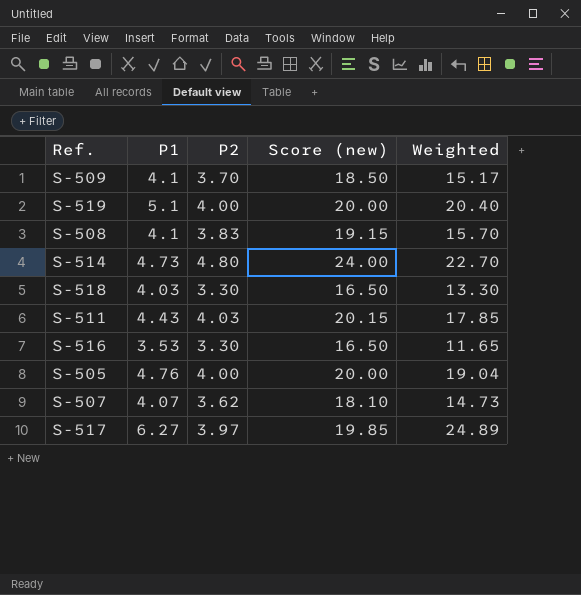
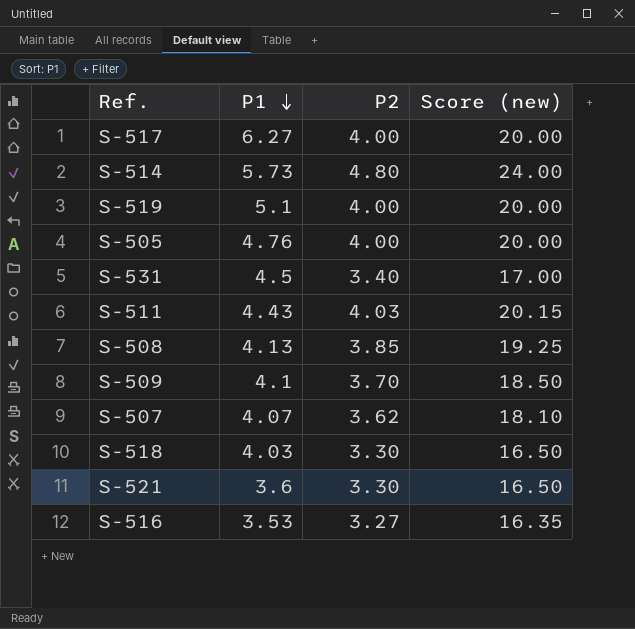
row order: none -> P1 descending
column Weighted | formula: [P1] * [P2] -> none
S-517 | P2: 3.97 -> 4.00
S-517 | Score (new): 19.85 -> 20.00
S-514 | P1: 4.73 -> 5.73
row S-531: none -> 4.5 | 3.40 | 17.00
S-508 | P1: 4.1 -> 4.13
S-508 | P2: 3.83 -> 3.85
S-508 | Score (new): 19.15 -> 19.25
row S-521: none -> 3.6 | 3.30 | 16.50
S-516 | P2: 3.30 -> 3.27
S-516 | Score (new): 16.50 -> 16.35

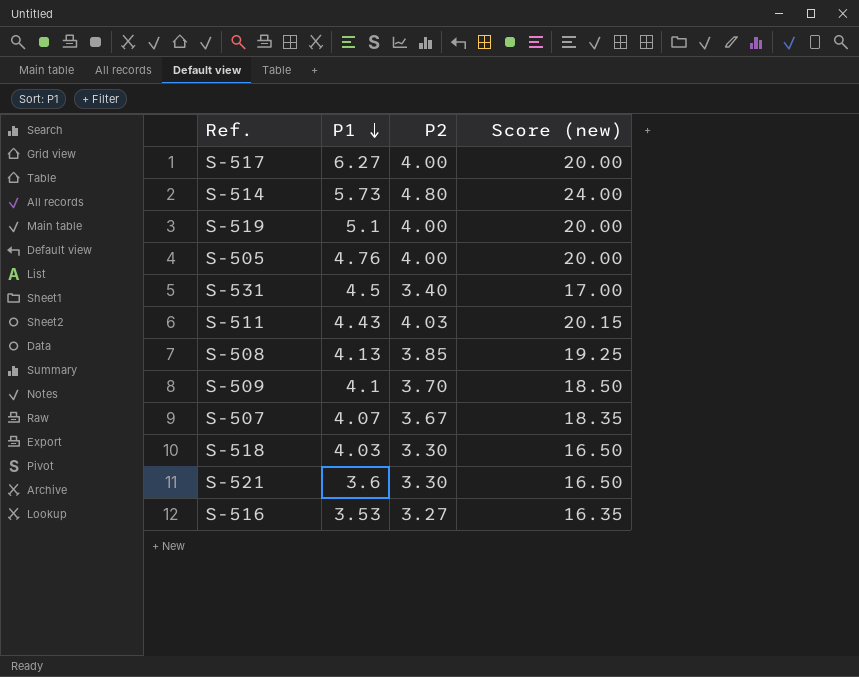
S-507 | P2: 3.62 -> 3.67
S-507 | Score (new): 18.10 -> 18.35

